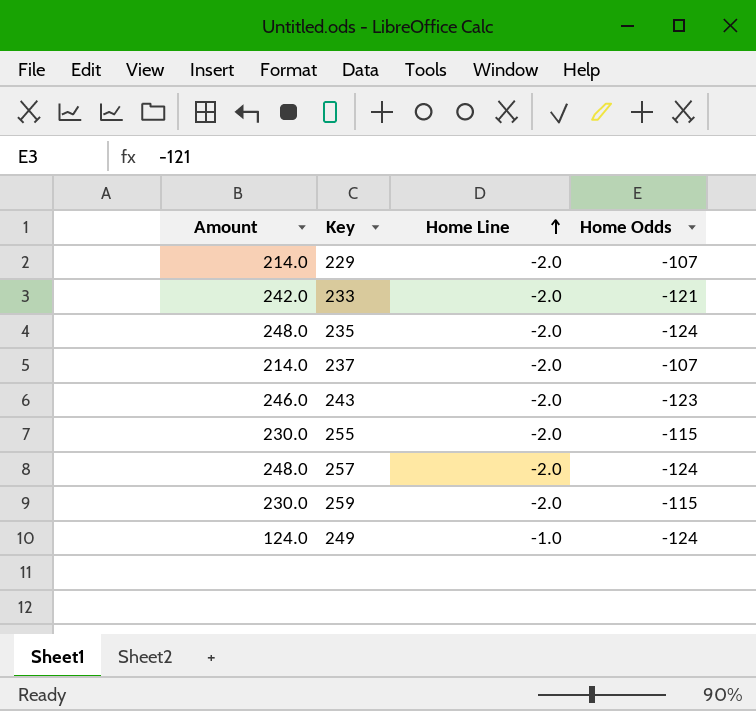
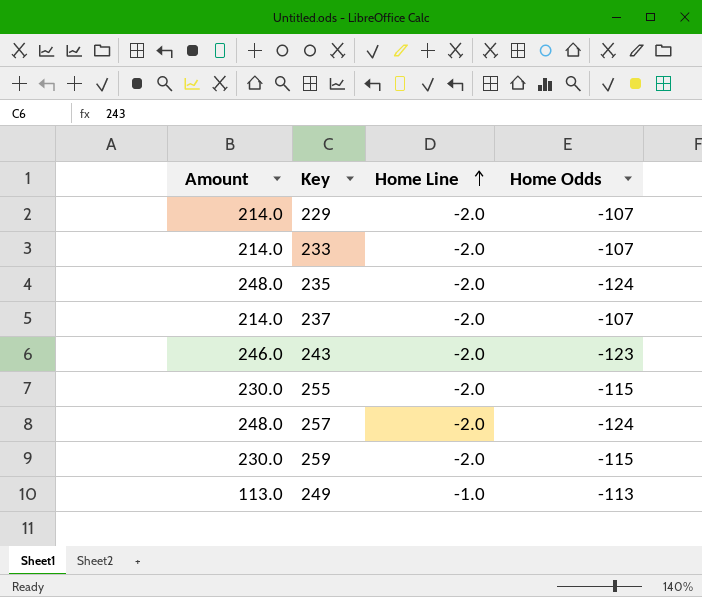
233 | Amount: 242.0 -> 214.0
233 | Home Odds: -121 -> -107
249 | Amount: 124.0 -> 113.0
249 | Home Odds: -124 -> -113

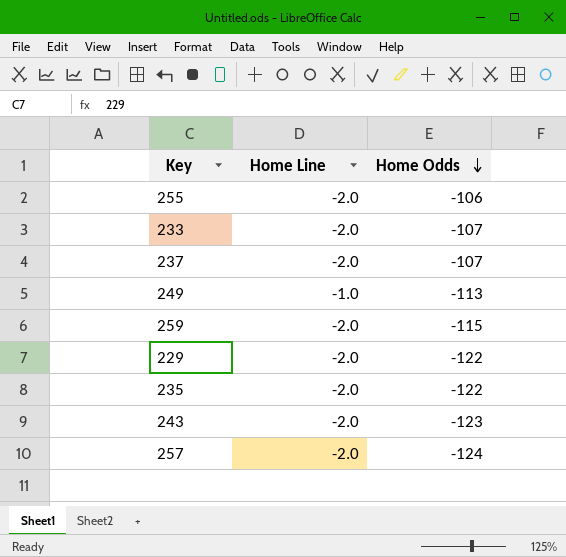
row order: Home Line ascending -> Home Odds descending
column Amount | formula: [Home Line] * [Home Odds] -> none
255 | Home Odds: -115 -> -106
229 | Home Odds: -107 -> -122
235 | Home Odds: -124 -> -122

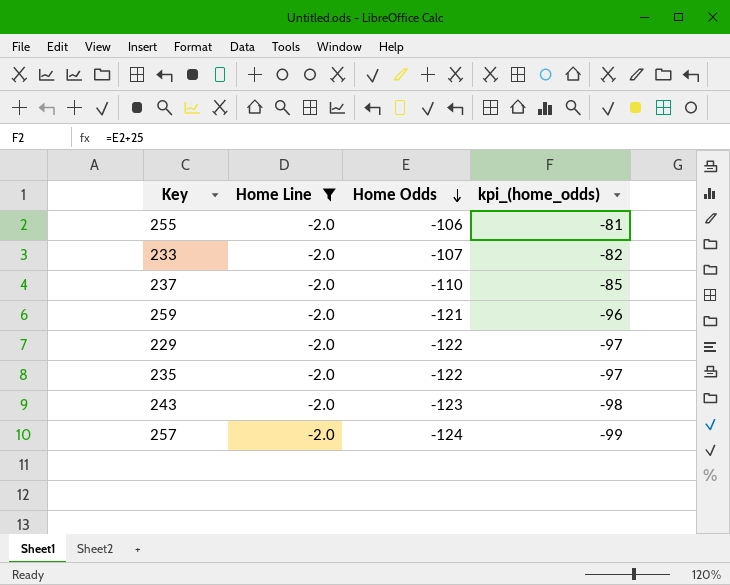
filter: none -> Home Line = -2.0
column kpi_(home_odds) | formula: none -> [Home Odds] + 25
237 | Home Odds: -107 -> -110
259 | Home Odds: -115 -> -121

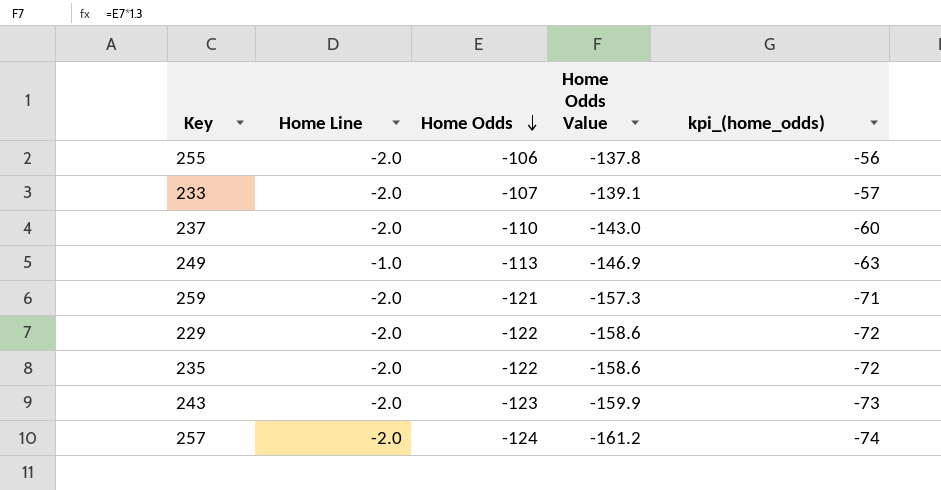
filter: Home Line = -2.0 -> none
column Home Odds Value | formula: none -> [Home Odds] * 1.3
column kpi_(home_odds) | formula: [Home Odds] + 25 -> [Home Odds] + 50

